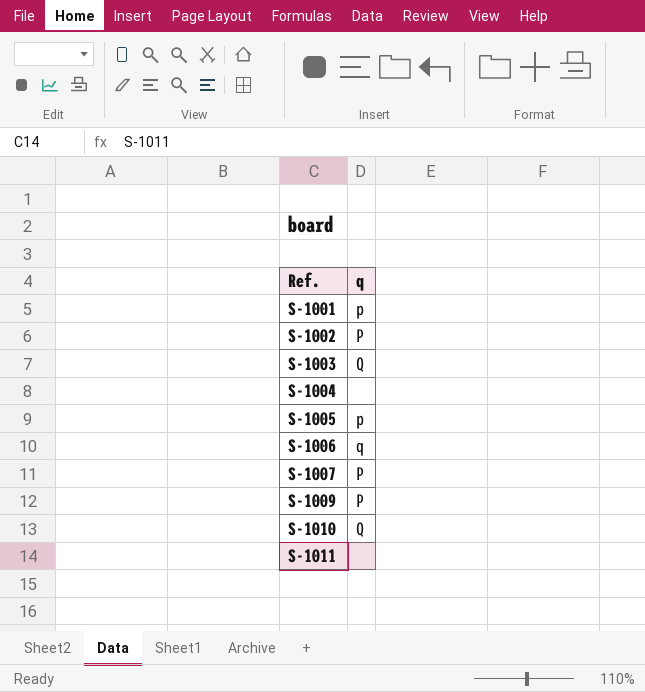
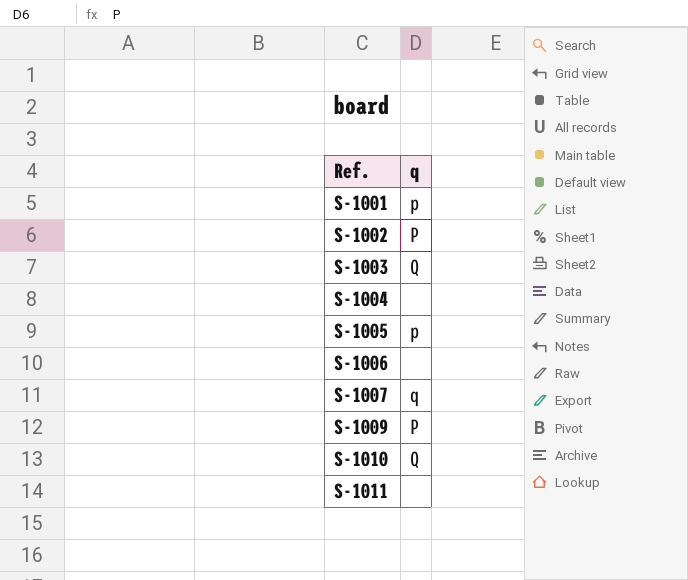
S-1006 | q: q -> none
S-1007 | q: P -> q

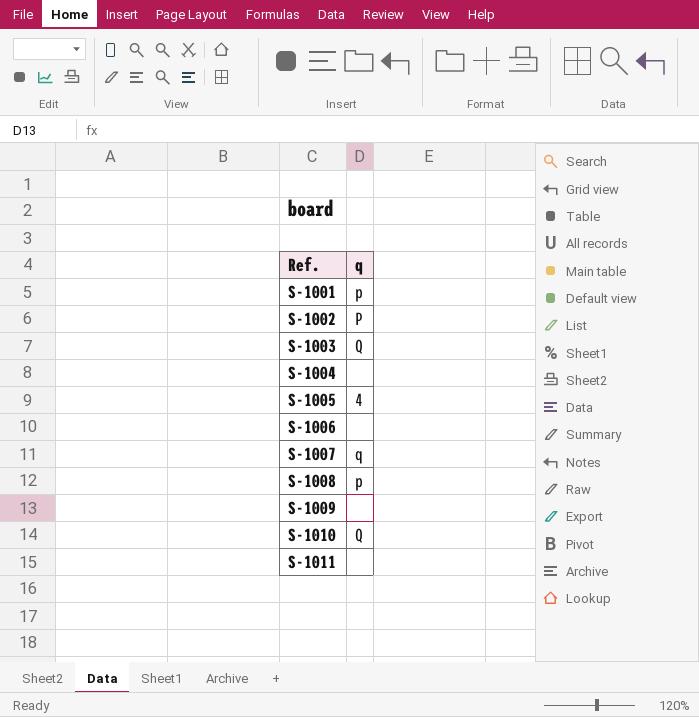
S-1005 | q: p -> 4
row S-1008: none -> p
S-1009 | q: P -> none

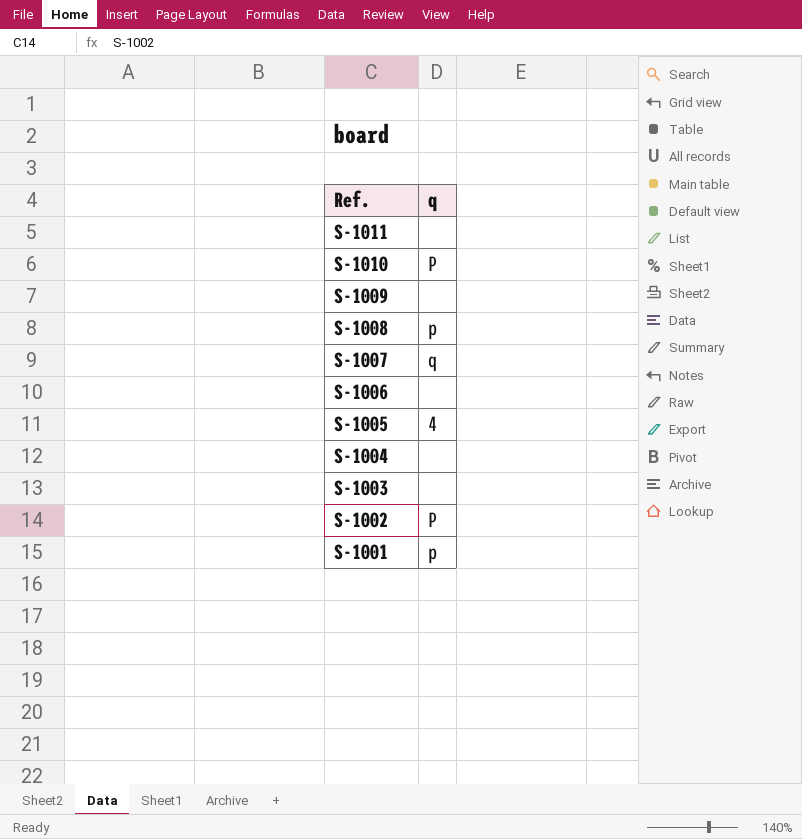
row order: Ref. ascending -> Ref. descending
S-1010 | q: Q -> P
S-1003 | q: Q -> none

